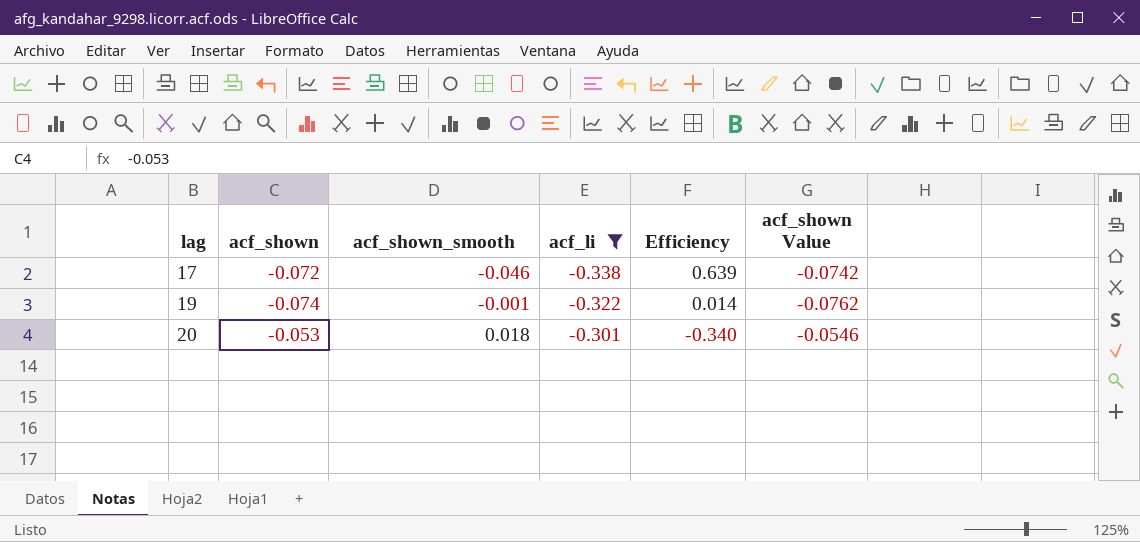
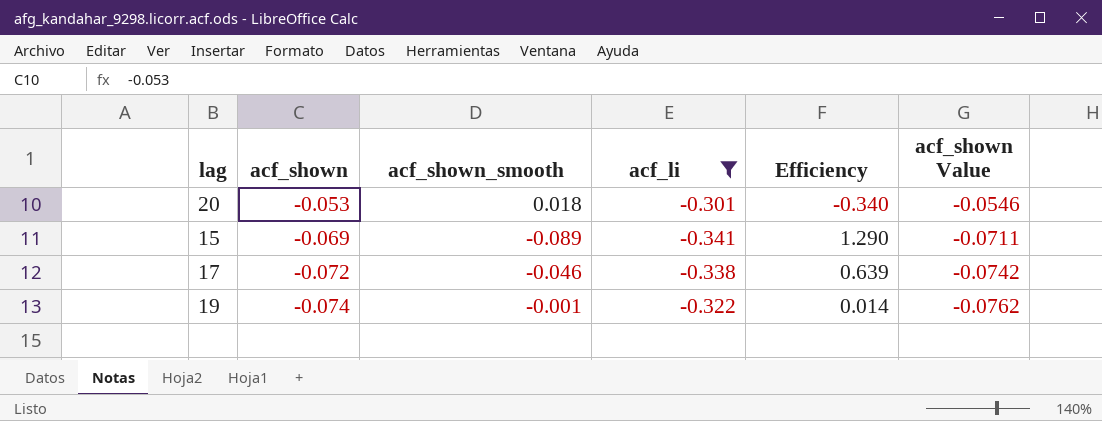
row order: lag ascending -> acf_shown descending
row 15: none -> -0.069 | -0.089 | -0.341 | 1.290 | -0.0711

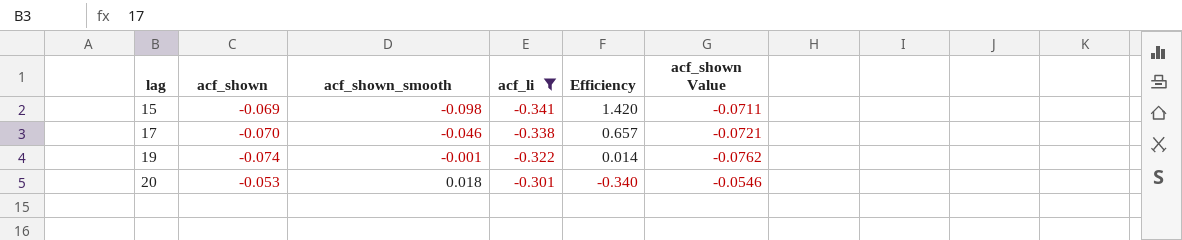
row order: acf_shown descending -> lag ascending
15 | acf_shown_smooth: -0.089 -> -0.098
15 | Efficiency: 1.290 -> 1.420
17 | acf_shown: -0.072 -> -0.070
17 | Efficiency: 0.639 -> 0.657
17 | acf_shown Value: -0.0742 -> -0.0721

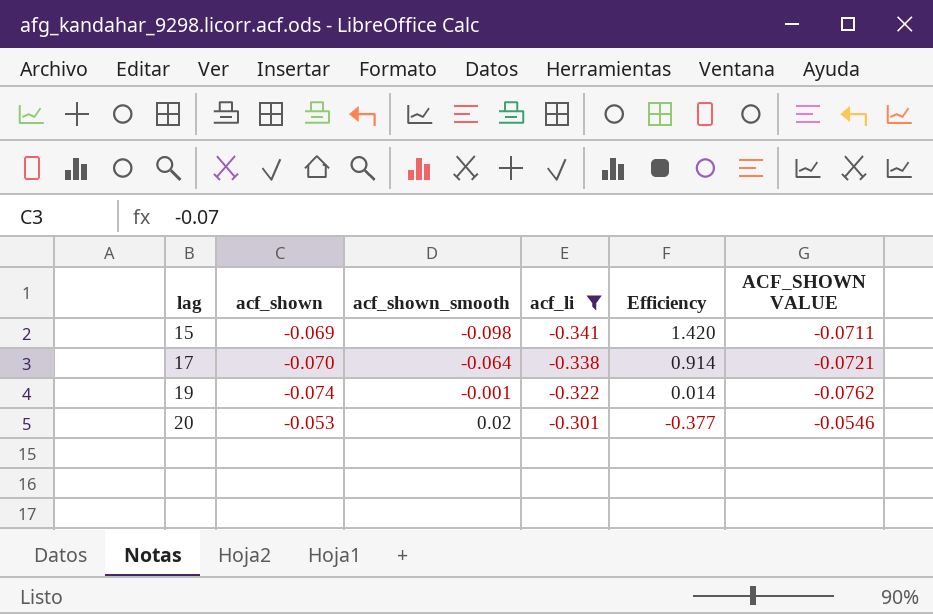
column name: acf_shown Value -> ACF_SHOWN VALUE
17 | acf_shown_smooth: -0.046 -> -0.064
17 | Efficiency: 0.657 -> 0.914
20 | acf_shown_smooth: 0.018 -> 0.02
20 | Efficiency: -0.340 -> -0.377

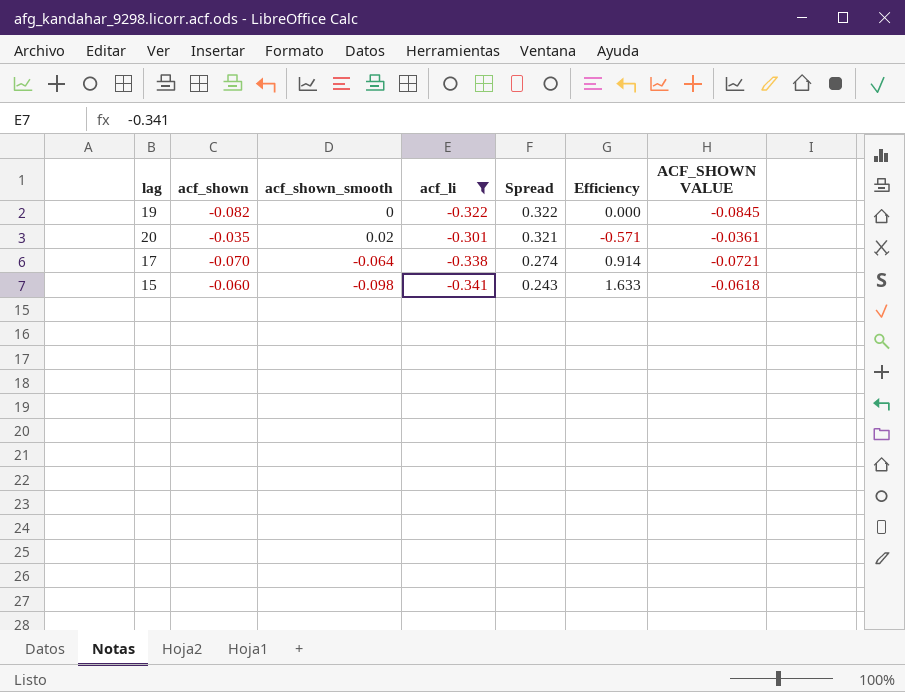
row order: lag ascending -> Spread descending
column Spread | formula: none -> [acf_shown_smooth] - [acf_li]
19 | acf_shown: -0.074 -> -0.082
19 | acf_shown_smooth: -0.001 -> 0
19 | Efficiency: 0.014 -> 0.000
19 | ACF_SHOWN VALUE: -0.0762 -> -0.0845
20 | acf_shown: -0.053 -> -0.035
20 | Efficiency: -0.377 -> -0.571
20 | ACF_SHOWN VALUE: -0.0546 -> -0.0361
15 | acf_shown: -0.069 -> -0.060
15 | Efficiency: 1.420 -> 1.633
15 | ACF_SHOWN VALUE: -0.0711 -> -0.0618

